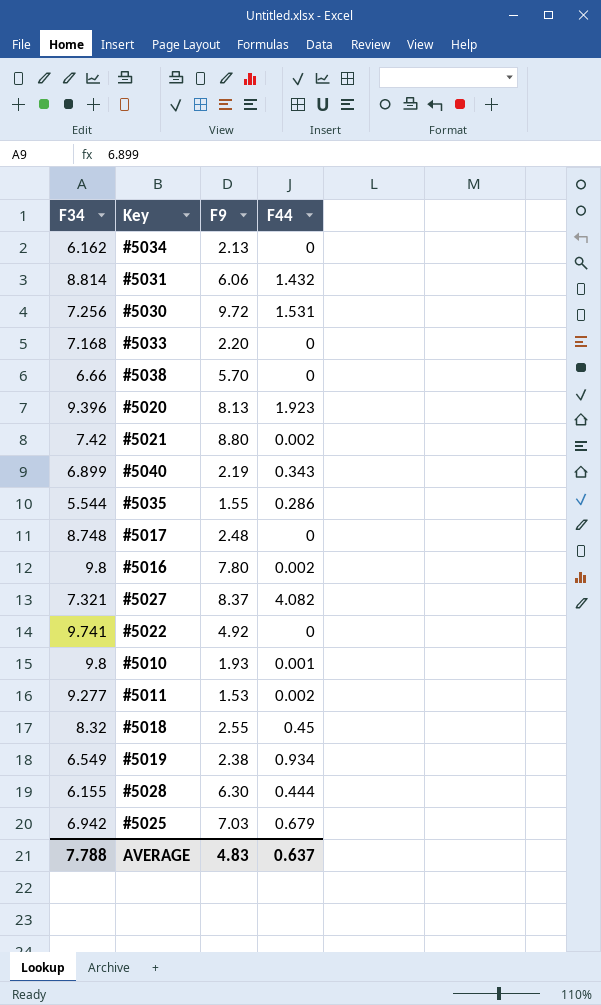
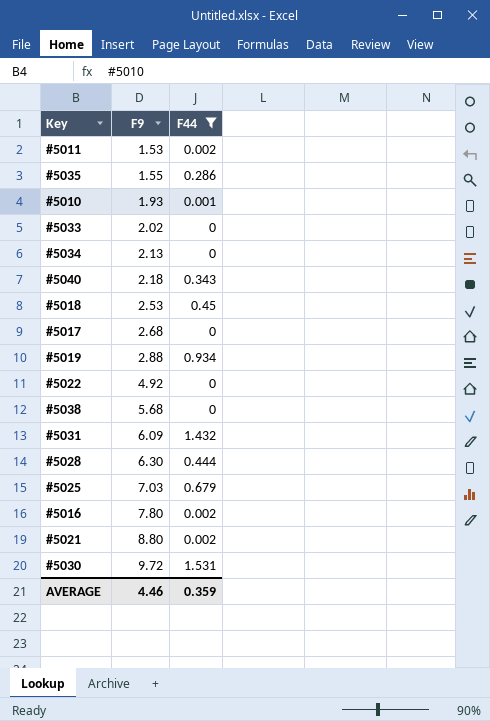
filter: none -> F44 <= 1.531
row order: none -> F9 ascending
column F34 | position: 1 -> none
#5033 | F9: 2.20 -> 2.02
#5040 | F9: 2.19 -> 2.18
#5018 | F9: 2.55 -> 2.53
#5017 | F9: 2.48 -> 2.68
#5019 | F9: 2.38 -> 2.88
#5038 | F9: 5.70 -> 5.68
#5031 | F9: 6.06 -> 6.09
AVERAGE | F9: 4.83 -> 4.46
AVERAGE | F44: 0.637 -> 0.359

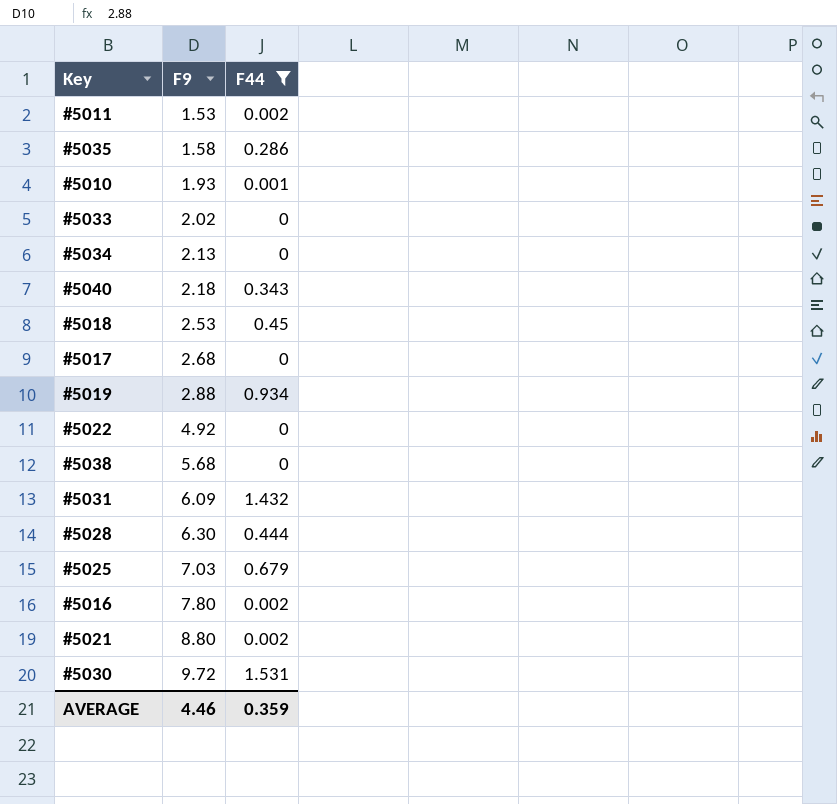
#5035 | F9: 1.55 -> 1.58

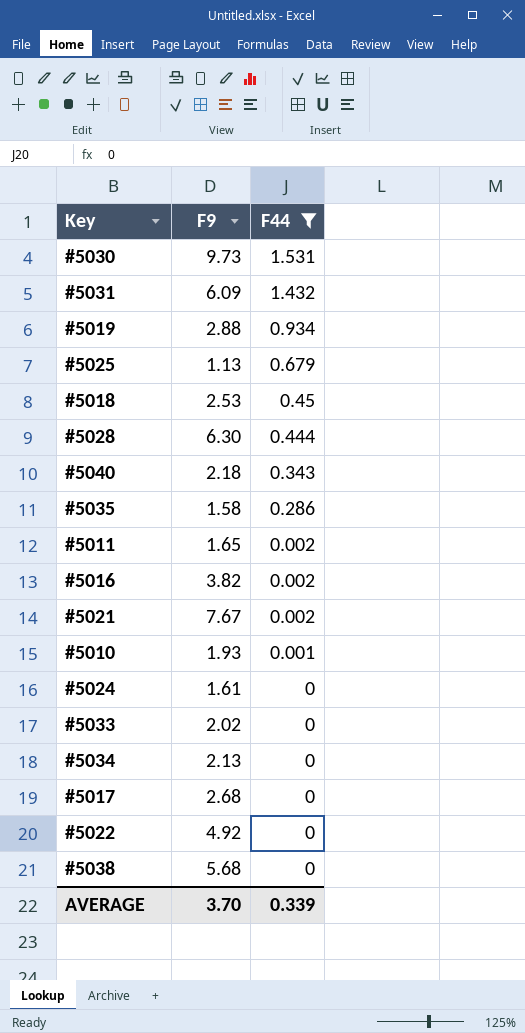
row order: F9 ascending -> F44 descending
#5030 | F9: 9.72 -> 9.73
#5025 | F9: 7.03 -> 1.13
#5011 | F9: 1.53 -> 1.65
#5016 | F9: 7.80 -> 3.82
#5021 | F9: 8.80 -> 7.67
row #5024: none -> 1.61 | 0
AVERAGE | F9: 4.46 -> 3.70
AVERAGE | F44: 0.359 -> 0.339

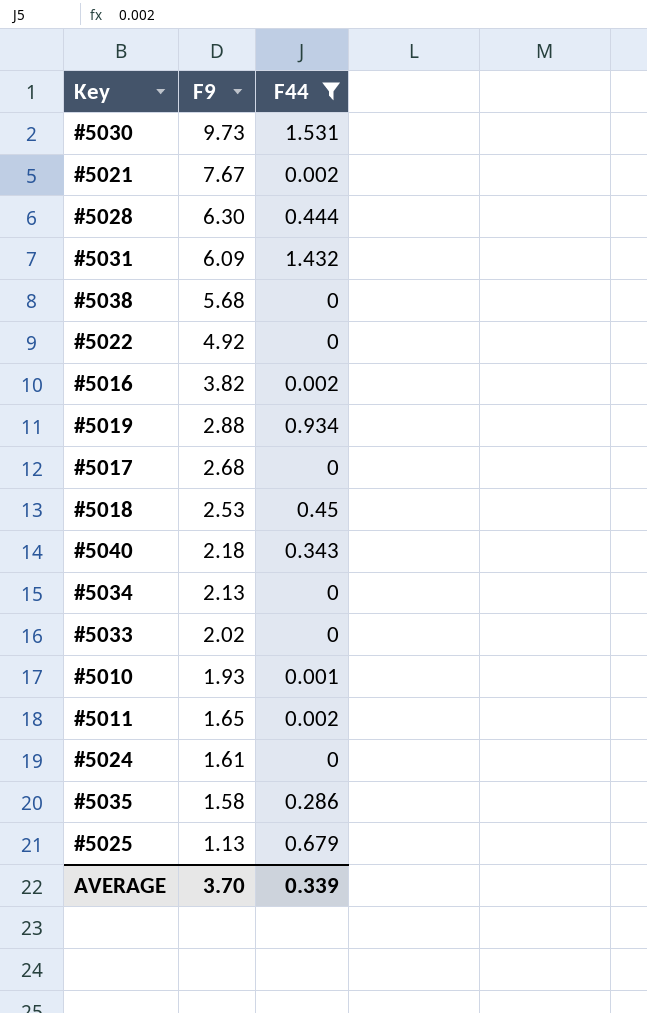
row order: F44 descending -> F9 descending

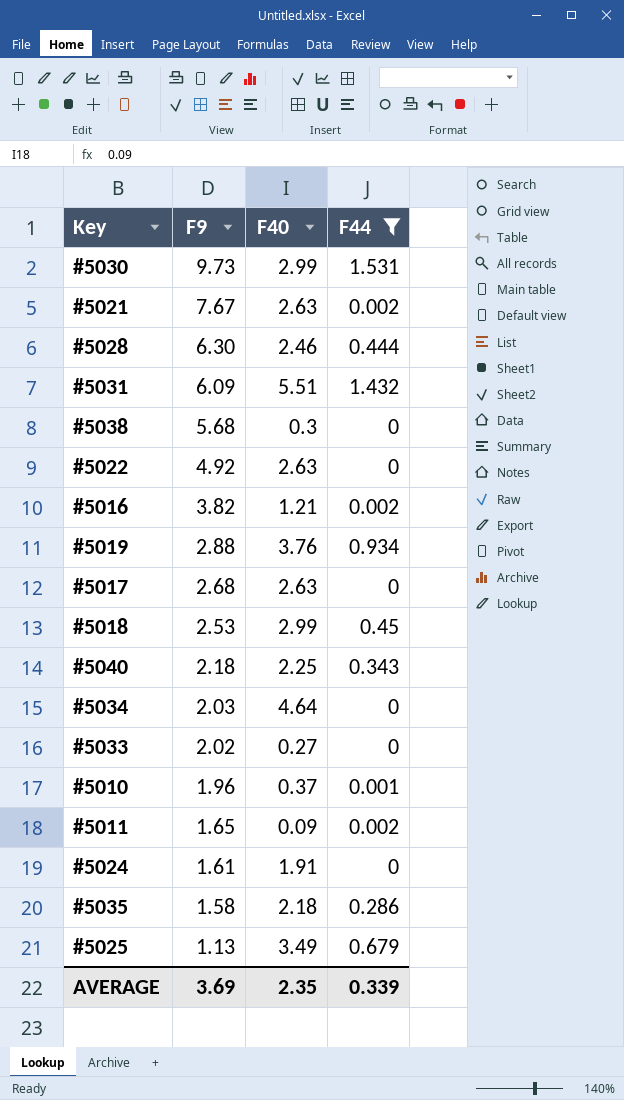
column F40 | position: none -> 3
#5034 | F9: 2.13 -> 2.03
#5010 | F9: 1.93 -> 1.96
AVERAGE | F9: 3.70 -> 3.69

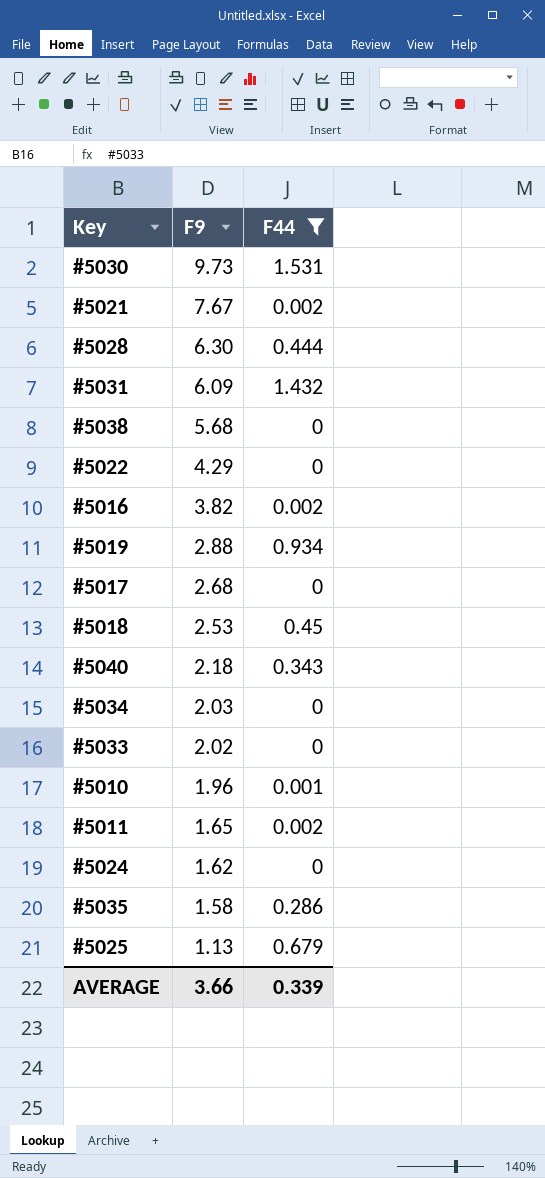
column F40 | position: 3 -> none
#5022 | F9: 4.92 -> 4.29
#5024 | F9: 1.61 -> 1.62
AVERAGE | F9: 3.69 -> 3.66

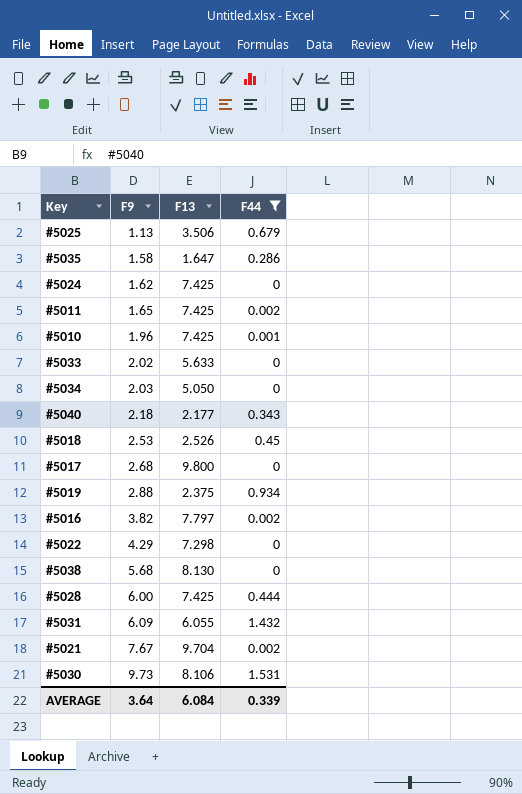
row order: F9 descending -> F9 ascending
column F13 | position: none -> 3
#5028 | F9: 6.30 -> 6.00
AVERAGE | F9: 3.66 -> 3.64

